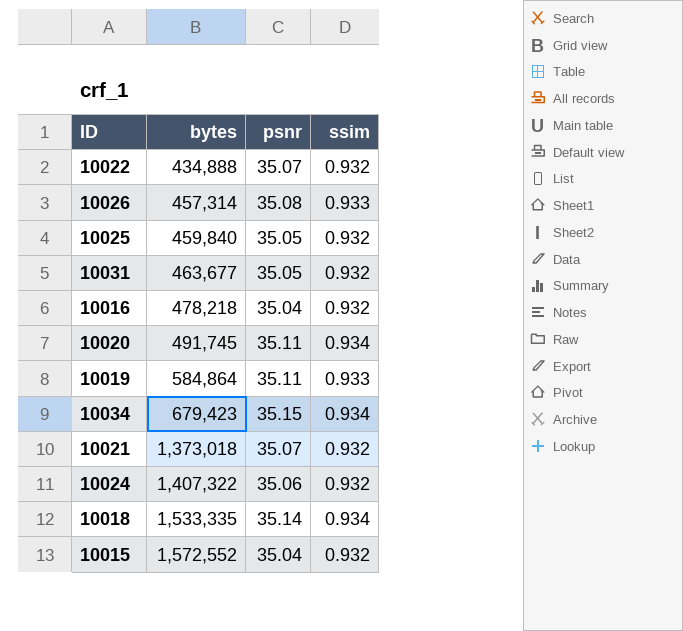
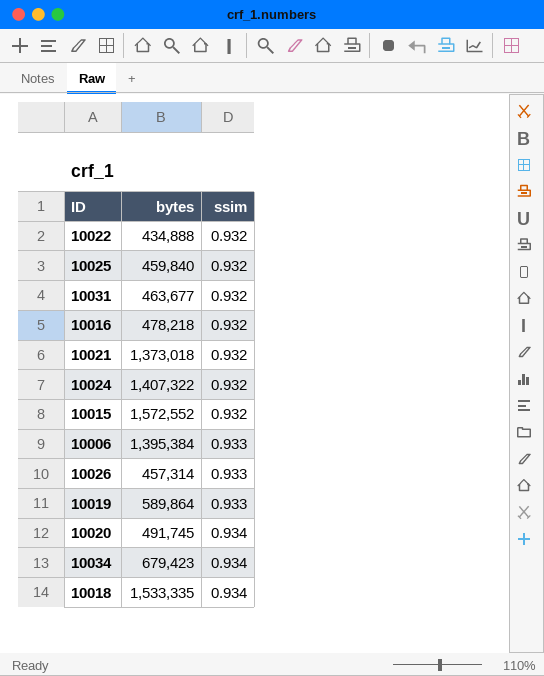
row order: bytes ascending -> ssim ascending
column psnr | position: 3 -> none
row 10006: none -> 1,395,384 | 0.933
10019 | bytes: 584,864 -> 589,864

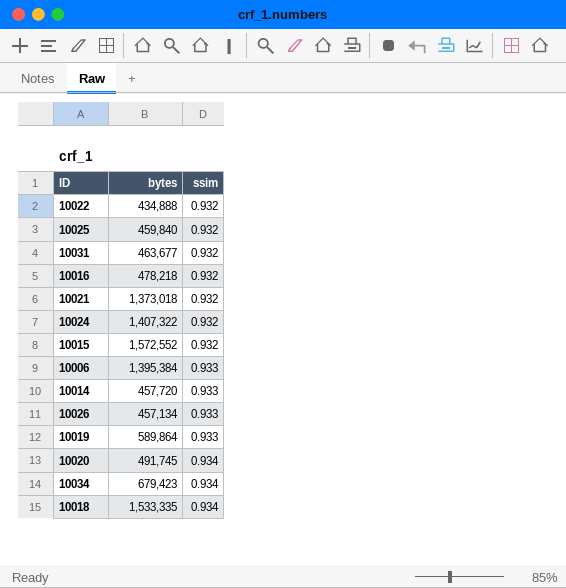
row 10014: none -> 457,720 | 0.933
10026 | bytes: 457,314 -> 457,134

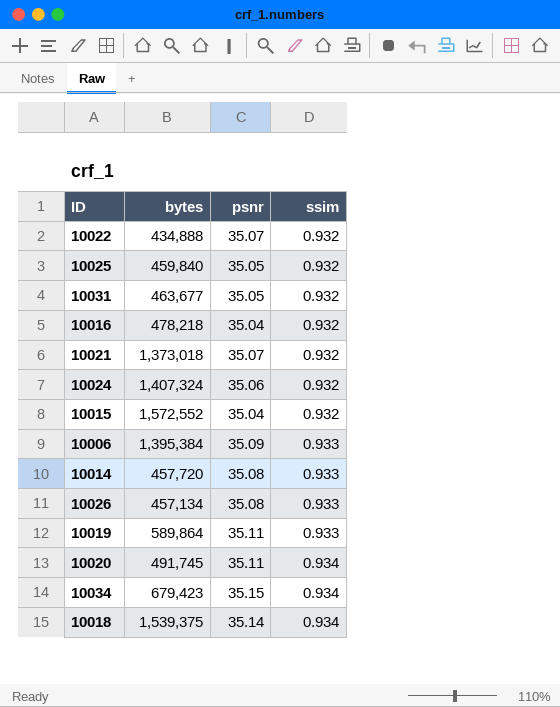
column psnr | position: none -> 3
10024 | bytes: 1,407,322 -> 1,407,324
10018 | bytes: 1,533,335 -> 1,539,375

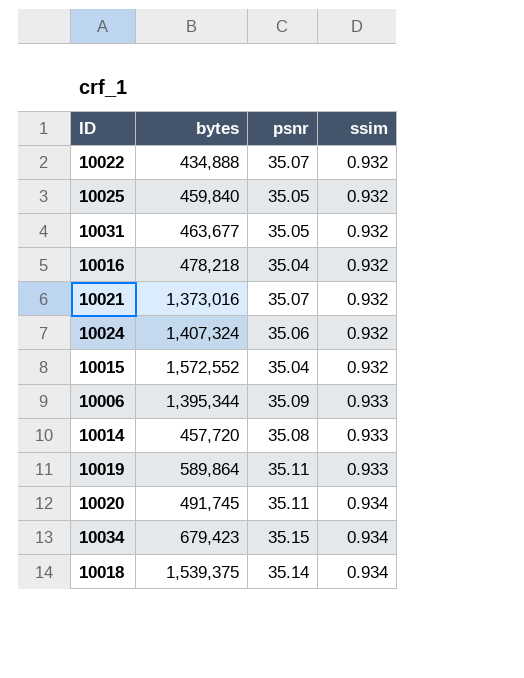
row 10026: 457,134 | 35.08 | 0.933 -> none
10021 | bytes: 1,373,018 -> 1,373,016
10006 | bytes: 1,395,384 -> 1,395,344

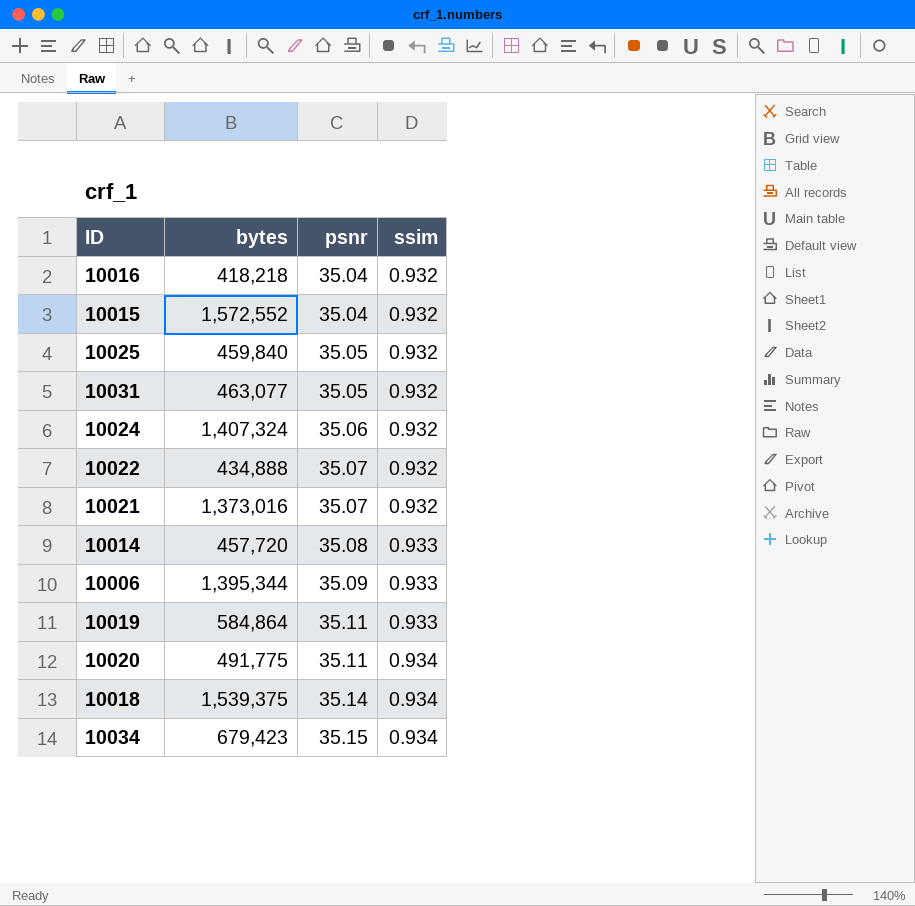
row order: ssim ascending -> psnr ascending
10016 | bytes: 478,218 -> 418,218
10031 | bytes: 463,677 -> 463,077
10019 | bytes: 589,864 -> 584,864
10020 | bytes: 491,745 -> 491,775

